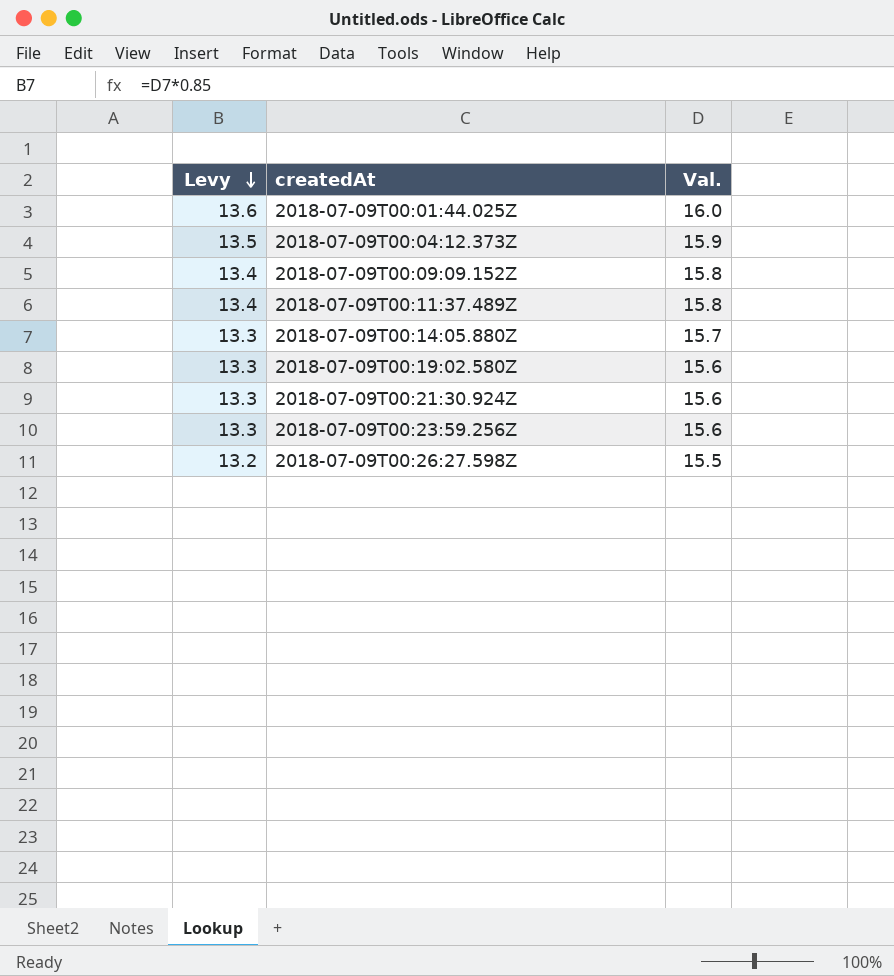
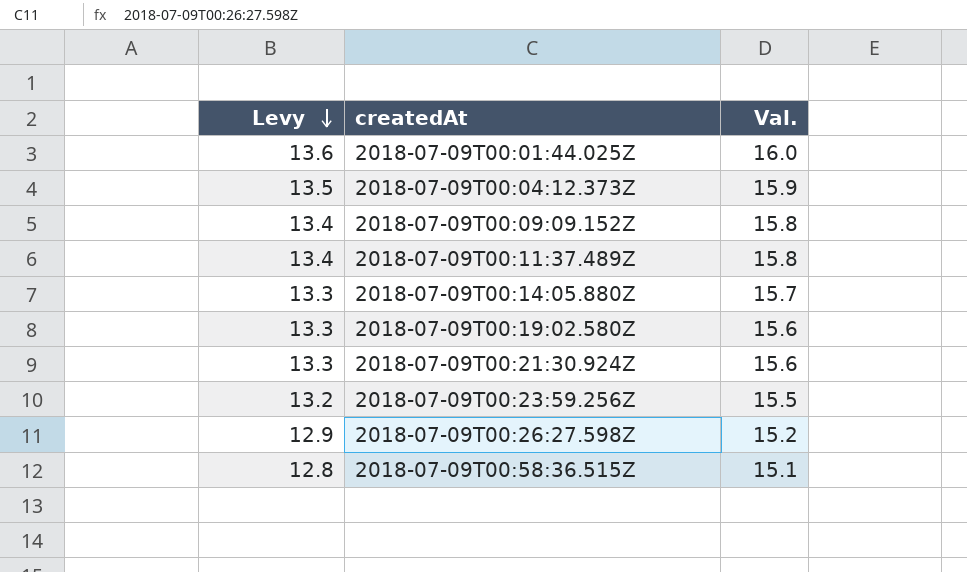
2018-07-09T00:23:59.256Z | Levy: 13.3 -> 13.2
2018-07-09T00:23:59.256Z | Val.: 15.6 -> 15.5
2018-07-09T00:26:27.598Z | Levy: 13.2 -> 12.9
2018-07-09T00:26:27.598Z | Val.: 15.5 -> 15.2
row 2018-07-09T00:58:36.515Z: none -> 12.8 | 15.1

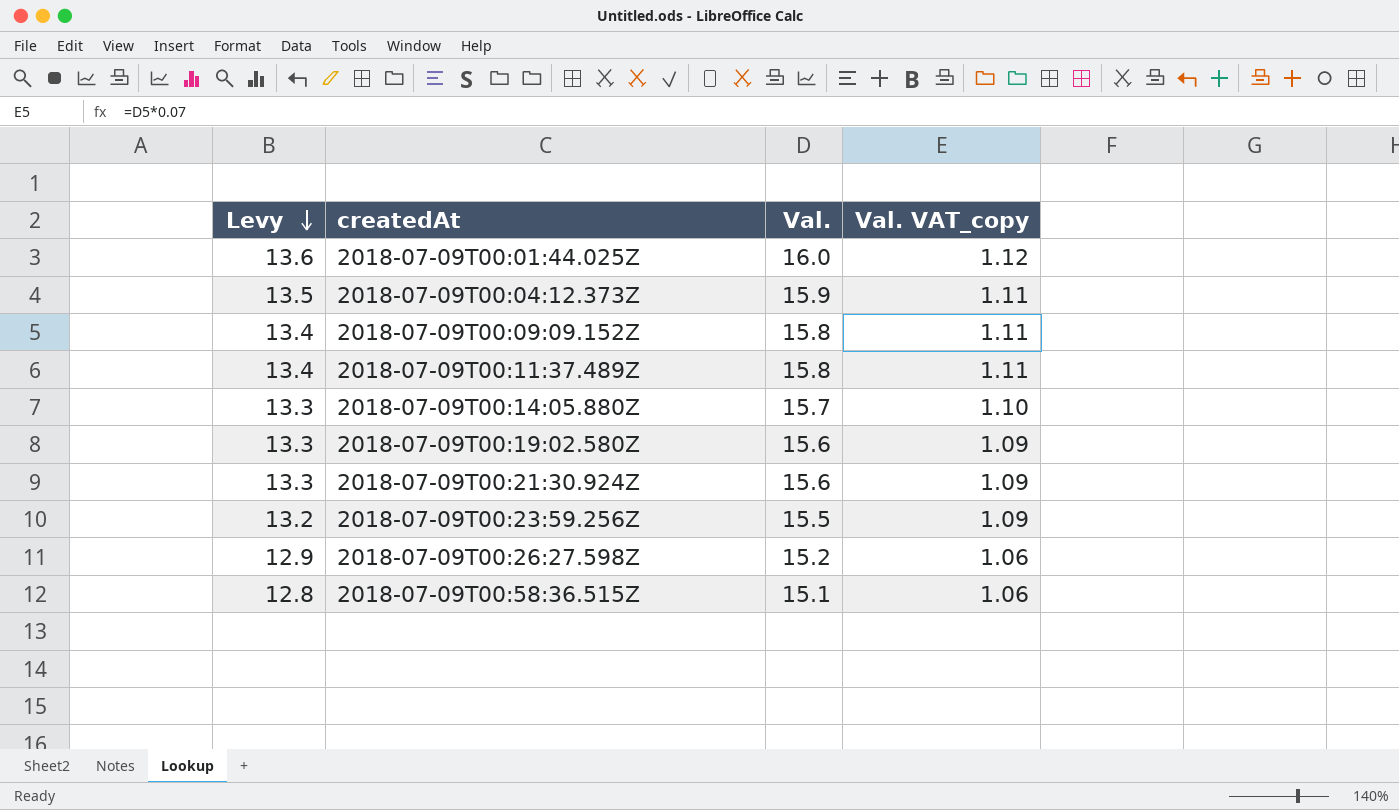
column Val. VAT_copy | formula: none -> [Val.] * 0.07

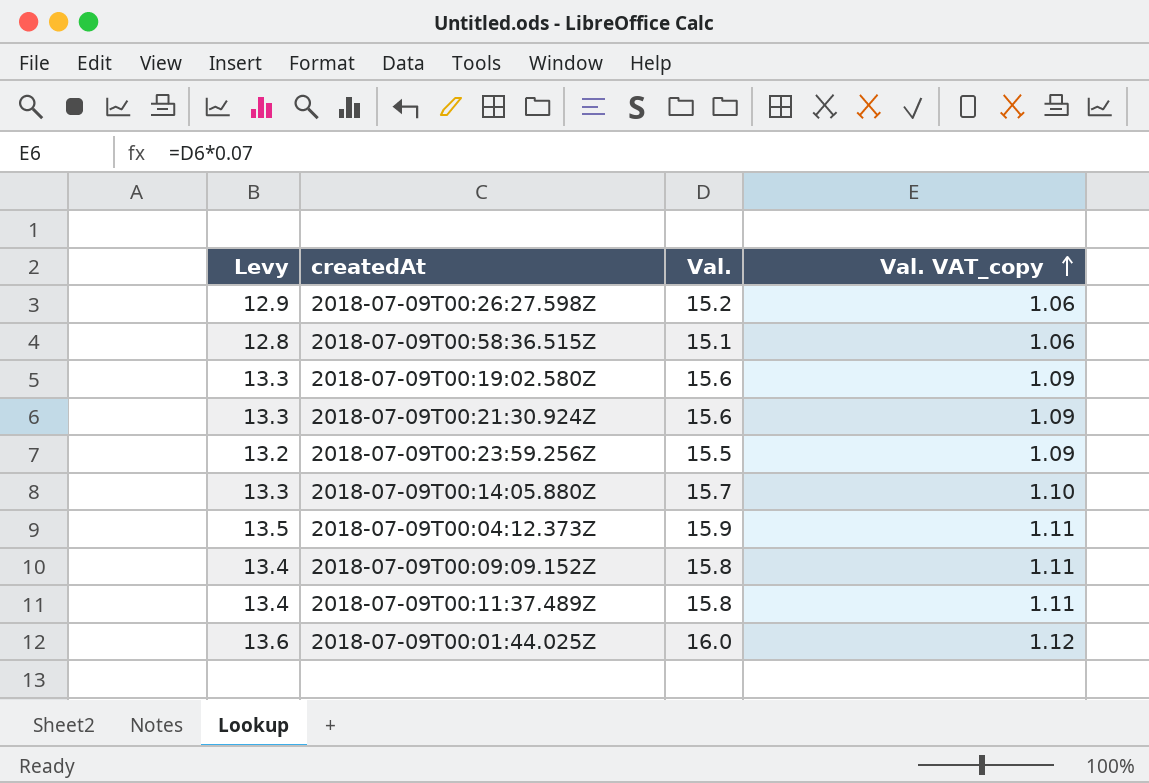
row order: Levy descending -> Val. VAT_copy ascending

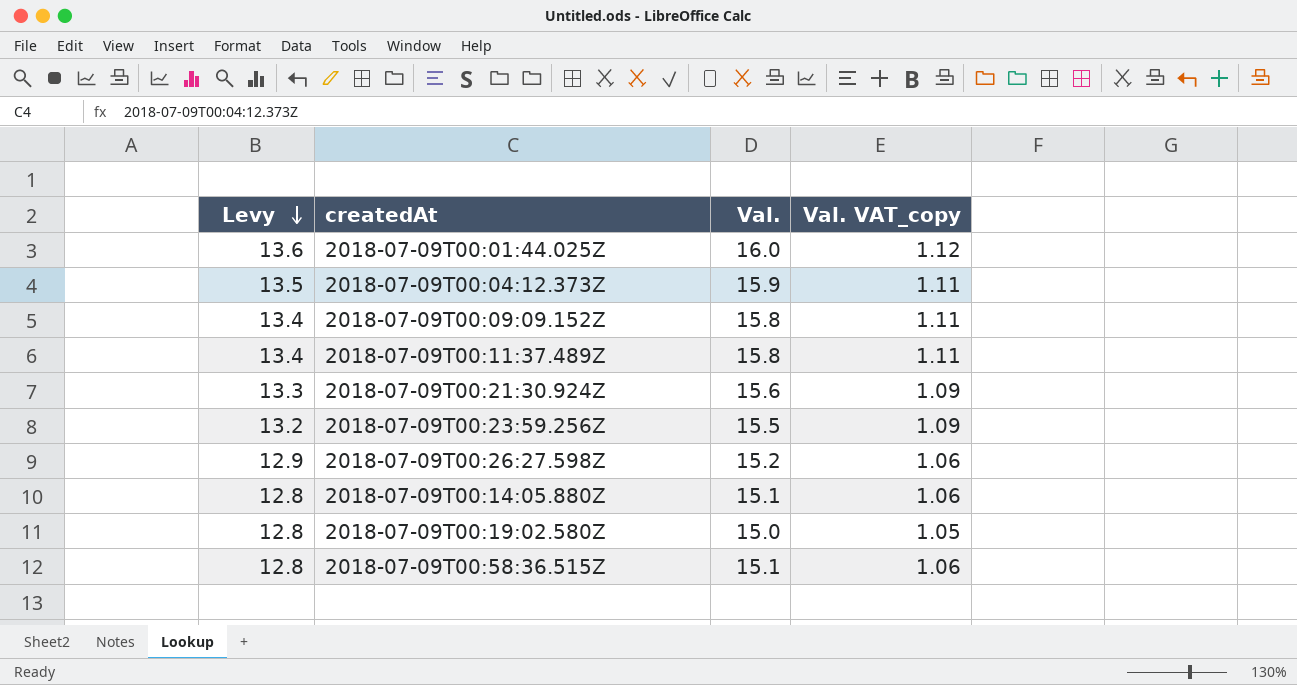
row order: Val. VAT_copy ascending -> Levy descending
2018-07-09T00:14:05.880Z | Levy: 13.3 -> 12.8
2018-07-09T00:14:05.880Z | Val.: 15.7 -> 15.1
2018-07-09T00:14:05.880Z | Val. VAT_copy: 1.10 -> 1.06
2018-07-09T00:19:02.580Z | Levy: 13.3 -> 12.8
2018-07-09T00:19:02.580Z | Val.: 15.6 -> 15.0
2018-07-09T00:19:02.580Z | Val. VAT_copy: 1.09 -> 1.05

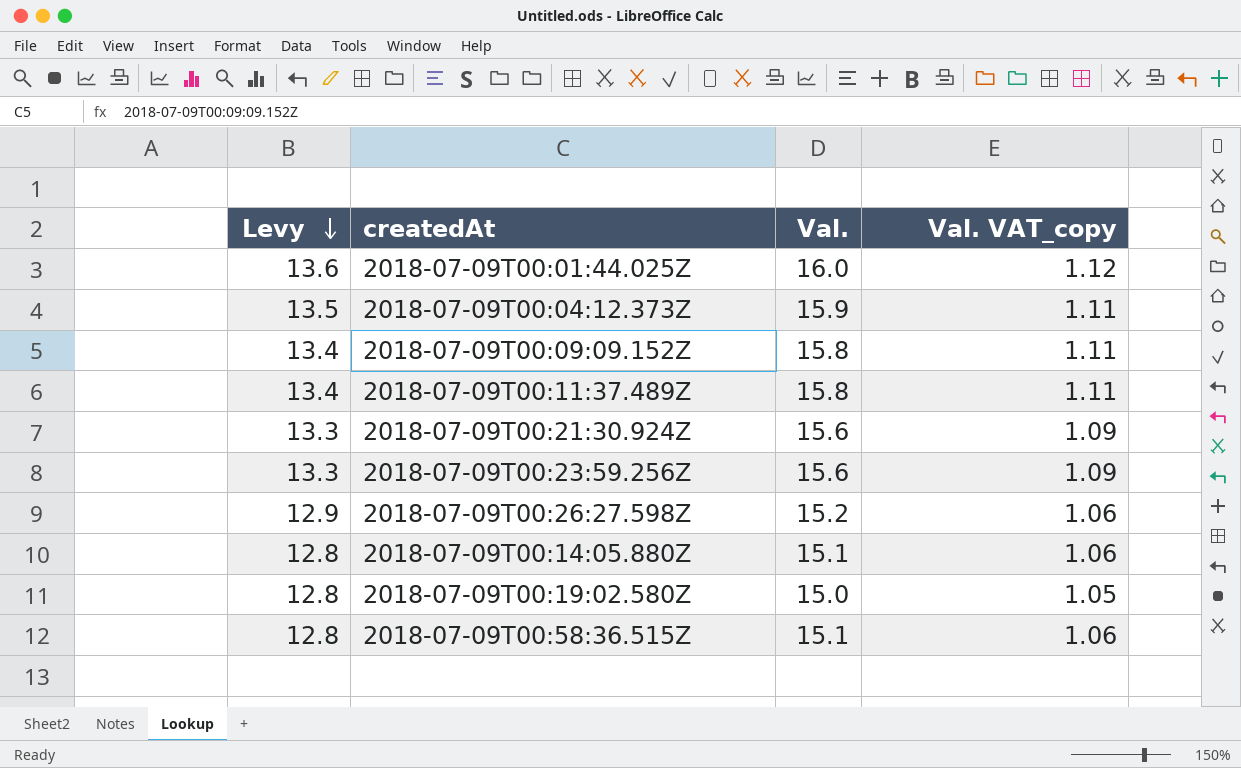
2018-07-09T00:23:59.256Z | Levy: 13.2 -> 13.3
2018-07-09T00:23:59.256Z | Val.: 15.5 -> 15.6

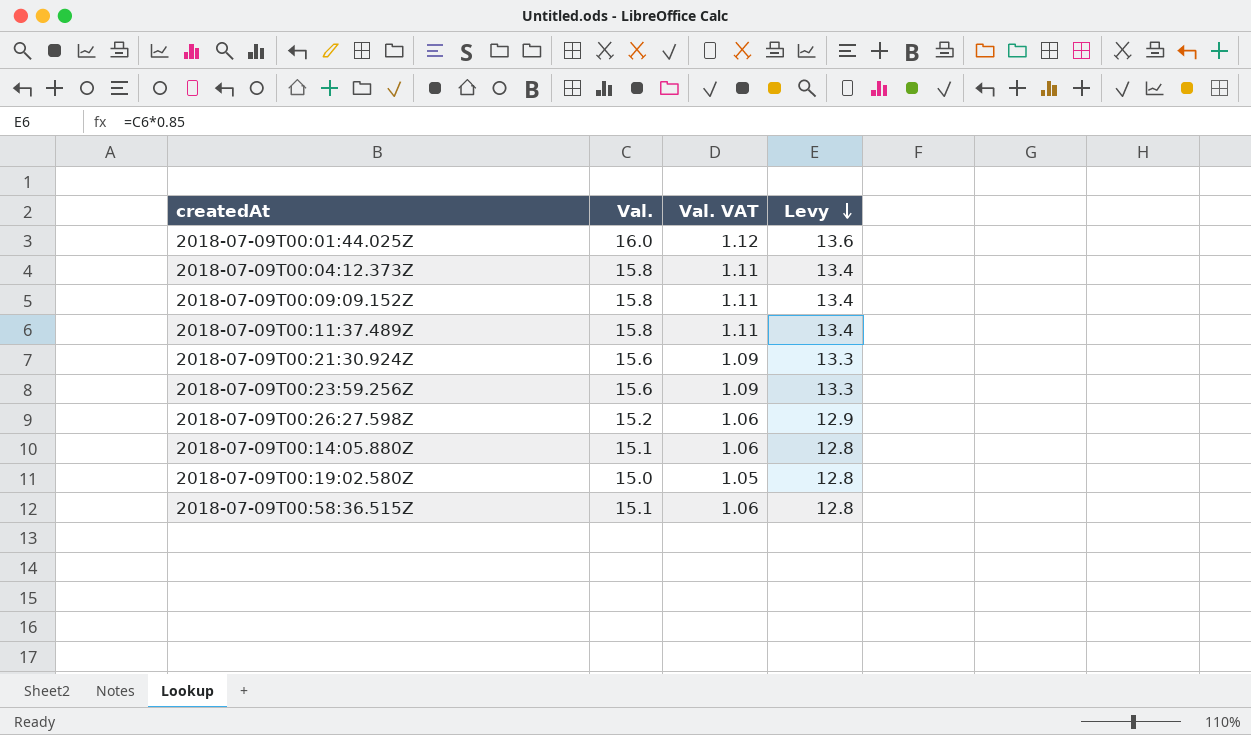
column name: Val. VAT_copy -> Val. VAT
column Levy | position: 1 -> 4
2018-07-09T00:04:12.373Z | Val.: 15.9 -> 15.8
2018-07-09T00:04:12.373Z | Levy: 13.5 -> 13.4

